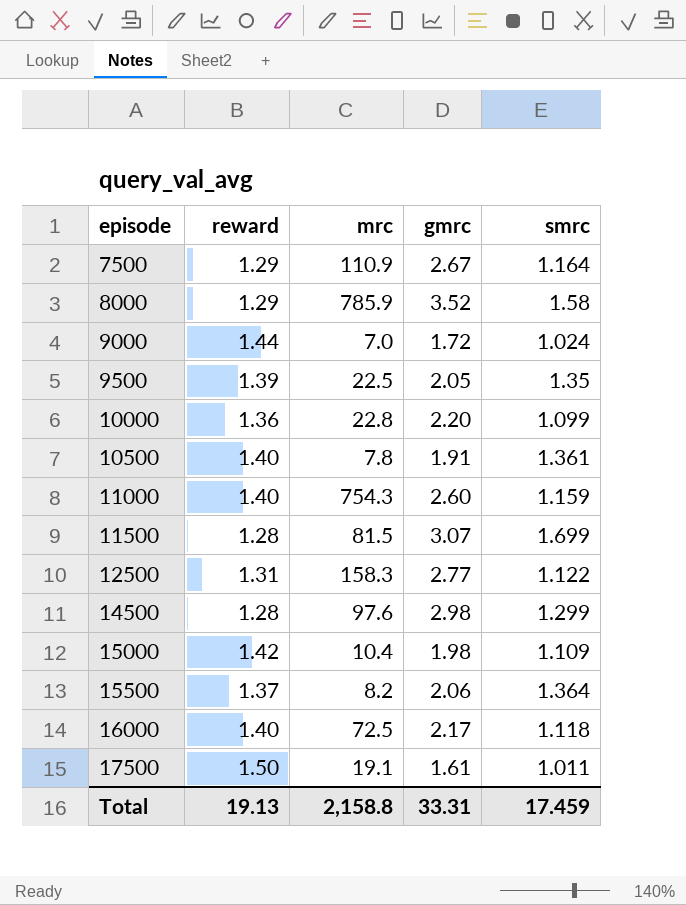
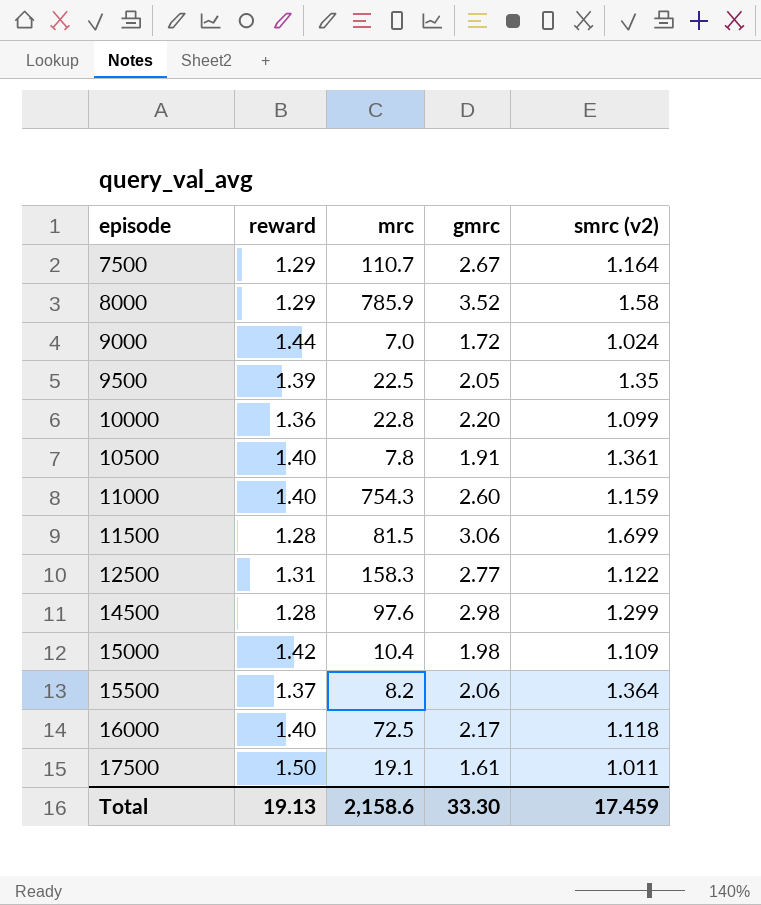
column name: smrc -> smrc (v2)
7500 | mrc: 110.9 -> 110.7
11500 | gmrc: 3.07 -> 3.06
Total | mrc: 2,158.8 -> 2,158.6
Total | gmrc: 33.31 -> 33.30

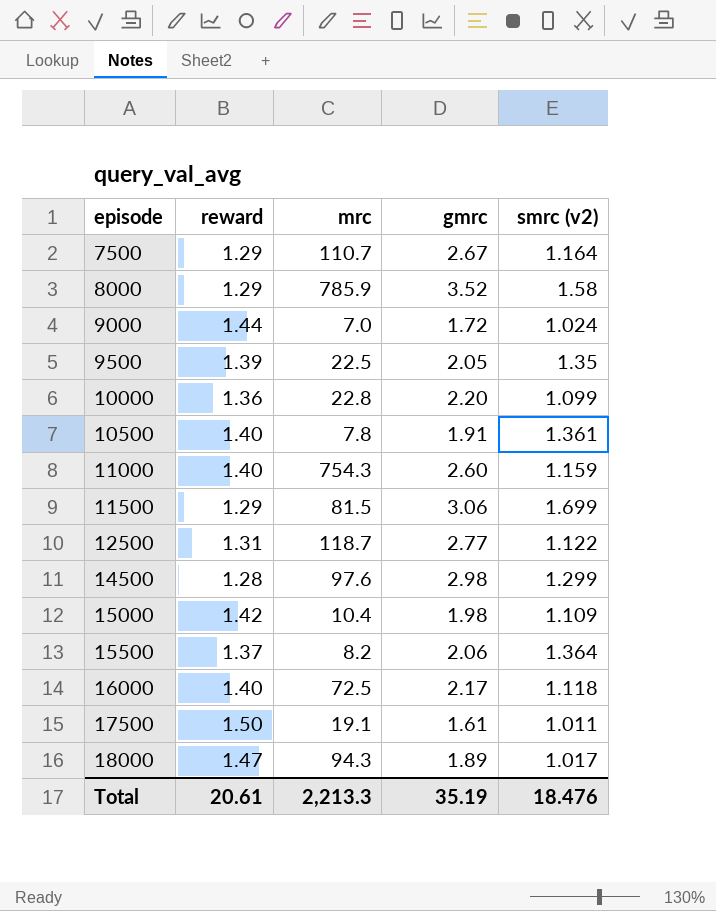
11500 | reward: 1.28 -> 1.29
12500 | mrc: 158.3 -> 118.7
row 18000: none -> 1.47 | 94.3 | 1.89 | 1.017
Total | reward: 19.13 -> 20.61
Total | mrc: 2,158.6 -> 2,213.3
Total | gmrc: 33.30 -> 35.19
Total | smrc (v2): 17.459 -> 18.476

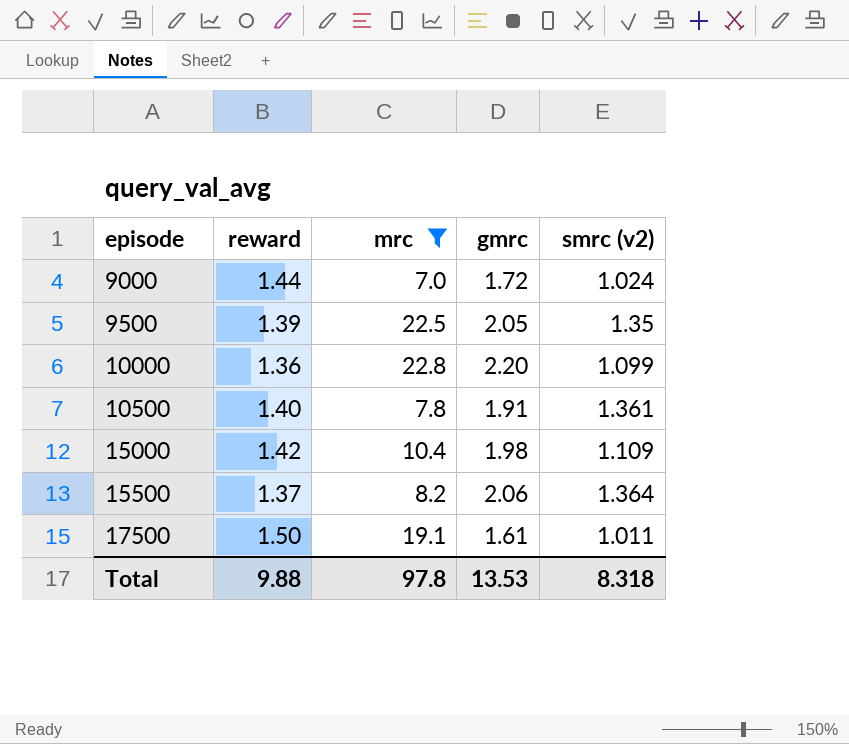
filter: none -> mrc <= 22.8
Total | reward: 20.61 -> 9.88
Total | mrc: 2,213.3 -> 97.8
Total | gmrc: 35.19 -> 13.53
Total | smrc (v2): 18.476 -> 8.318

